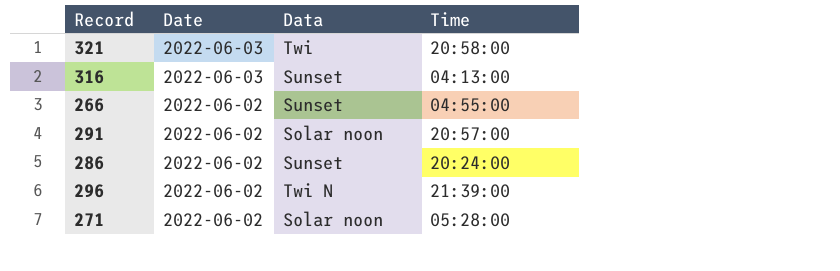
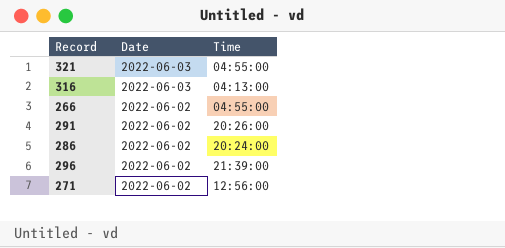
column Data | position: 3 -> none
321 | Time: 20:58:00 -> 04:55:00
291 | Time: 20:57:00 -> 20:26:00
271 | Time: 05:28:00 -> 12:56:00

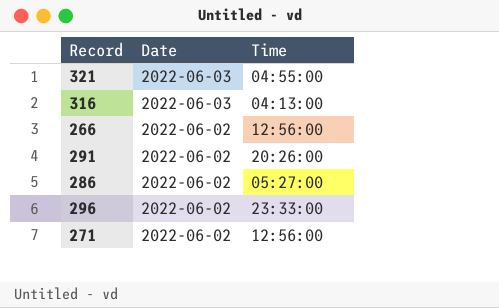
266 | Time: 04:55:00 -> 12:56:00
286 | Time: 20:24:00 -> 05:27:00
296 | Time: 21:39:00 -> 23:33:00

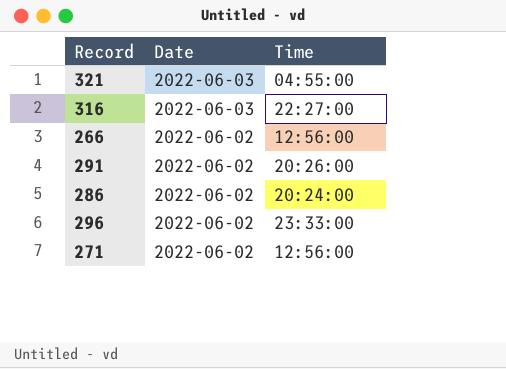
316 | Time: 04:13:00 -> 22:27:00
286 | Time: 05:27:00 -> 20:24:00

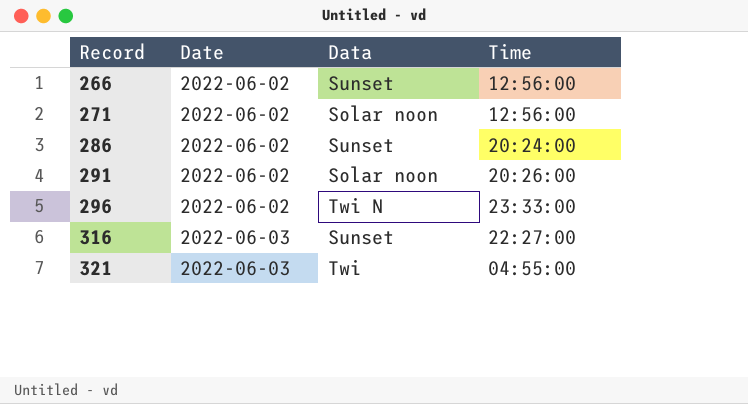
row order: Date descending -> Record ascending
column Data | position: none -> 3

